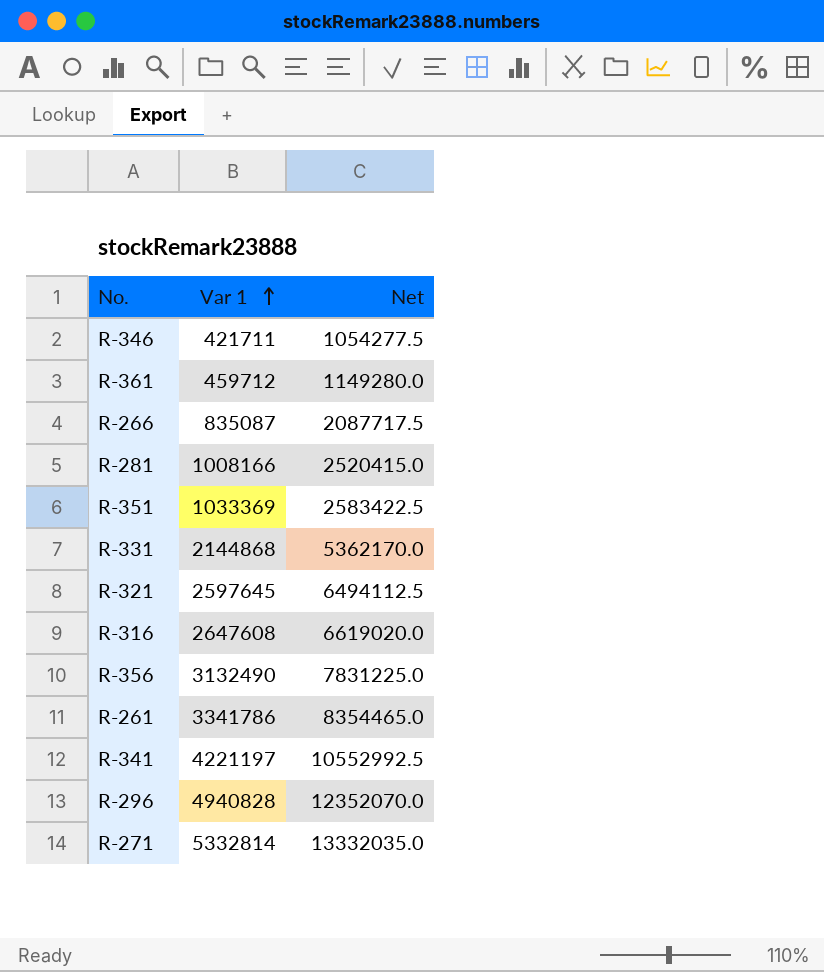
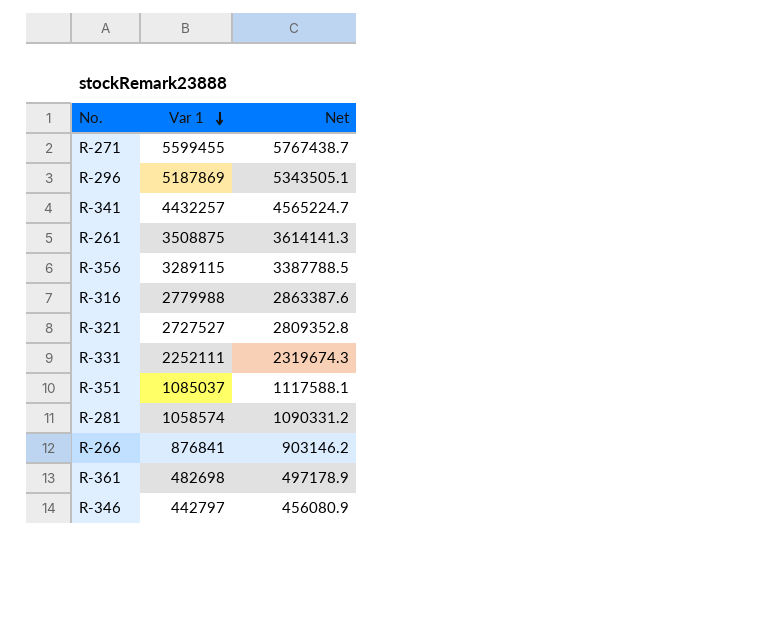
row order: Var 1 ascending -> Var 1 descending
column Net | formula: [Var 1] * 2.5 -> [Var 1] * 1.03
R-271 | Var 1: 5332814 -> 5599455
R-296 | Var 1: 4940828 -> 5187869
R-341 | Var 1: 4221197 -> 4432257
R-261 | Var 1: 3341786 -> 3508875
R-356 | Var 1: 3132490 -> 3289115
R-316 | Var 1: 2647608 -> 2779988
R-321 | Var 1: 2597645 -> 2727527
R-331 | Var 1: 2144868 -> 2252111
R-351 | Var 1: 1033369 -> 1085037
R-281 | Var 1: 1008166 -> 1058574
R-266 | Var 1: 835087 -> 876841
R-361 | Var 1: 459712 -> 482698
R-346 | Var 1: 421711 -> 442797

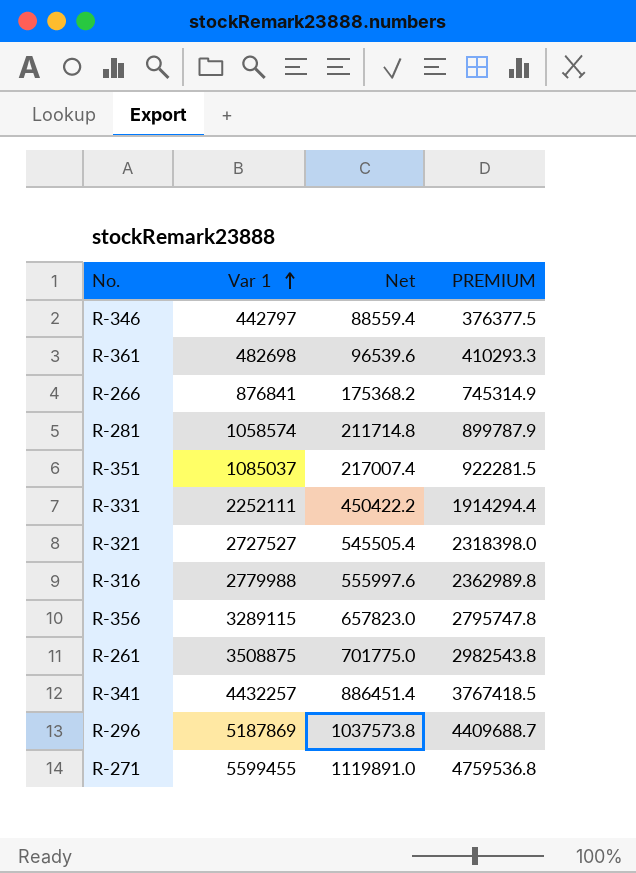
row order: Var 1 descending -> Var 1 ascending
column Net | formula: [Var 1] * 1.03 -> [Var 1] * 0.2
column PREMIUM | formula: none -> [Var 1] * 0.85

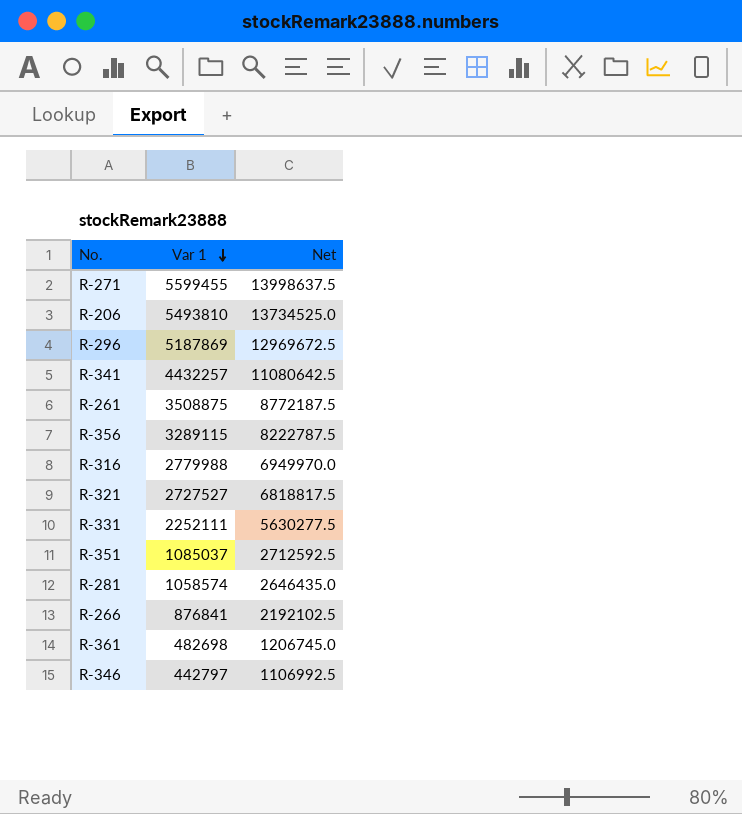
row order: Var 1 ascending -> Var 1 descending
column PREMIUM | formula: [Var 1] * 0.85 -> none
column Net | formula: [Var 1] * 0.2 -> [Var 1] * 2.5
row R-206: none -> 5493810 | 13734525.0

